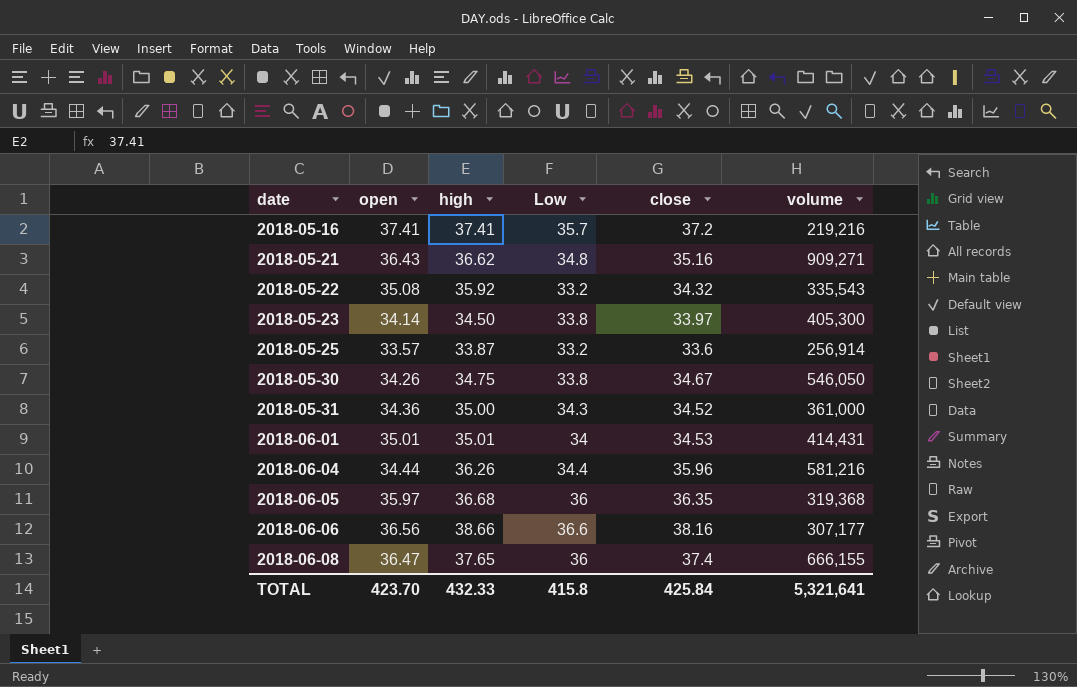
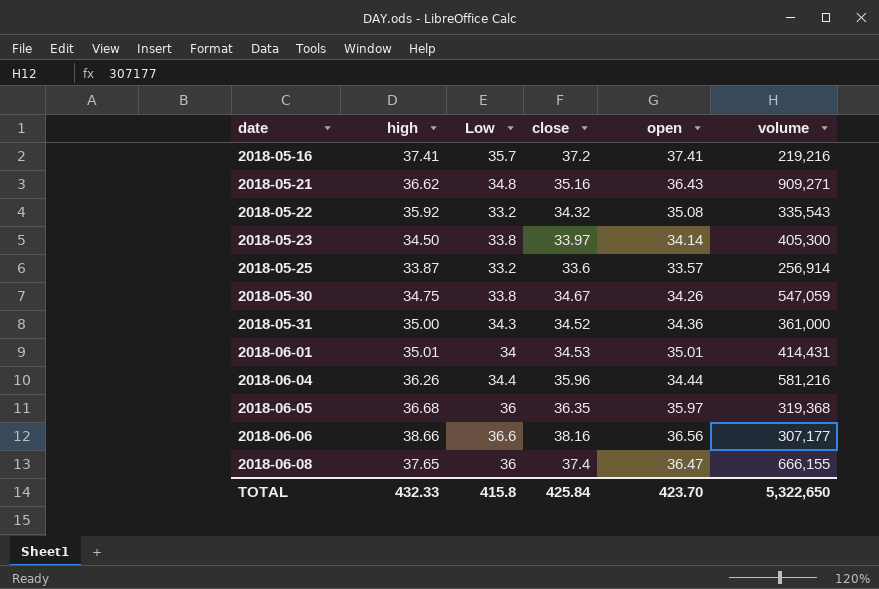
column open | position: 2 -> 5
2018-05-30 | volume: 546,050 -> 547,059
TOTAL | volume: 5,321,641 -> 5,322,650

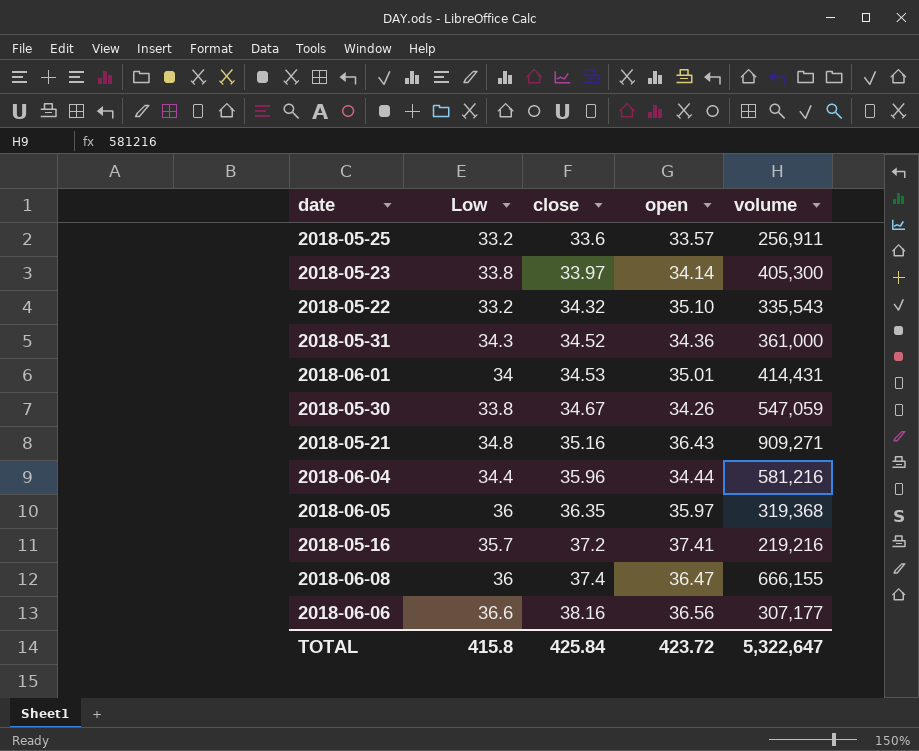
row order: date ascending -> close ascending
column high | position: 2 -> none
2018-05-25 | volume: 256,914 -> 256,911
2018-05-22 | open: 35.08 -> 35.10
TOTAL | open: 423.70 -> 423.72
TOTAL | volume: 5,322,650 -> 5,322,647

